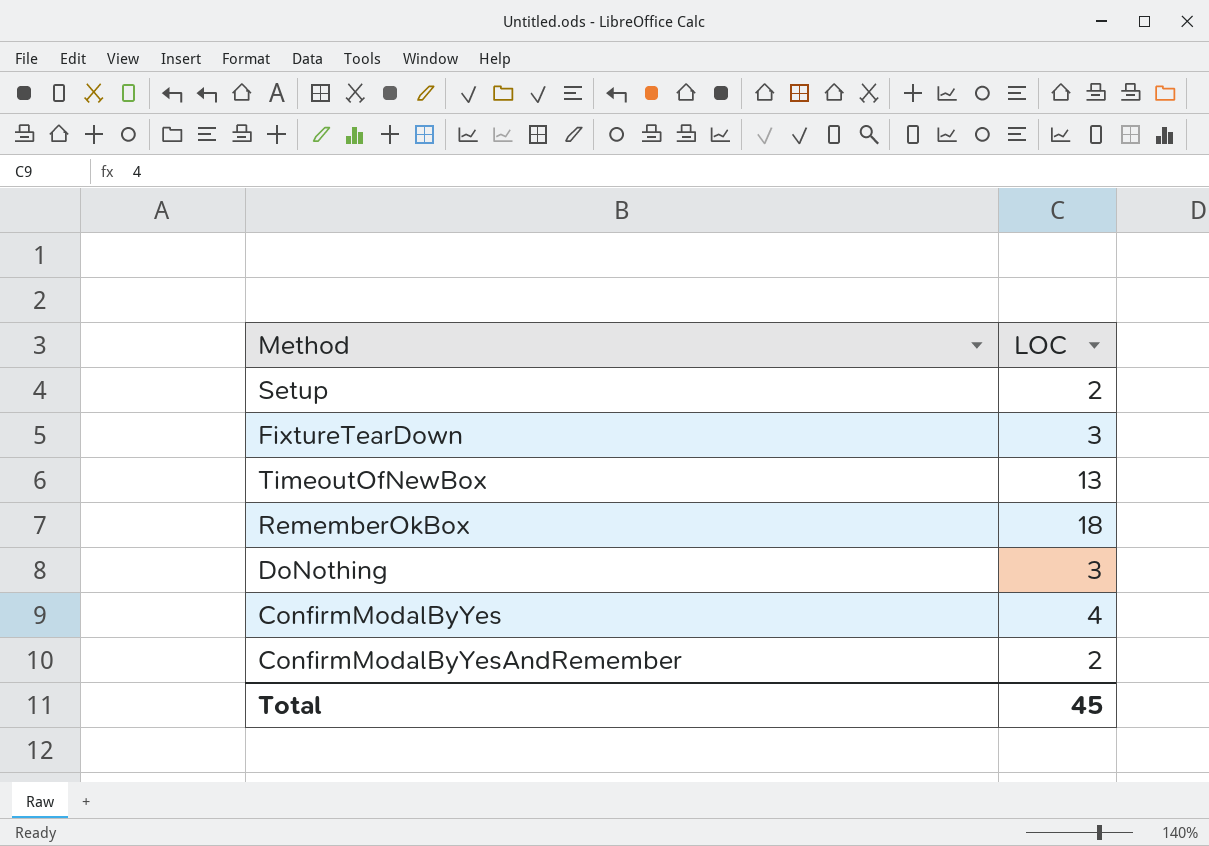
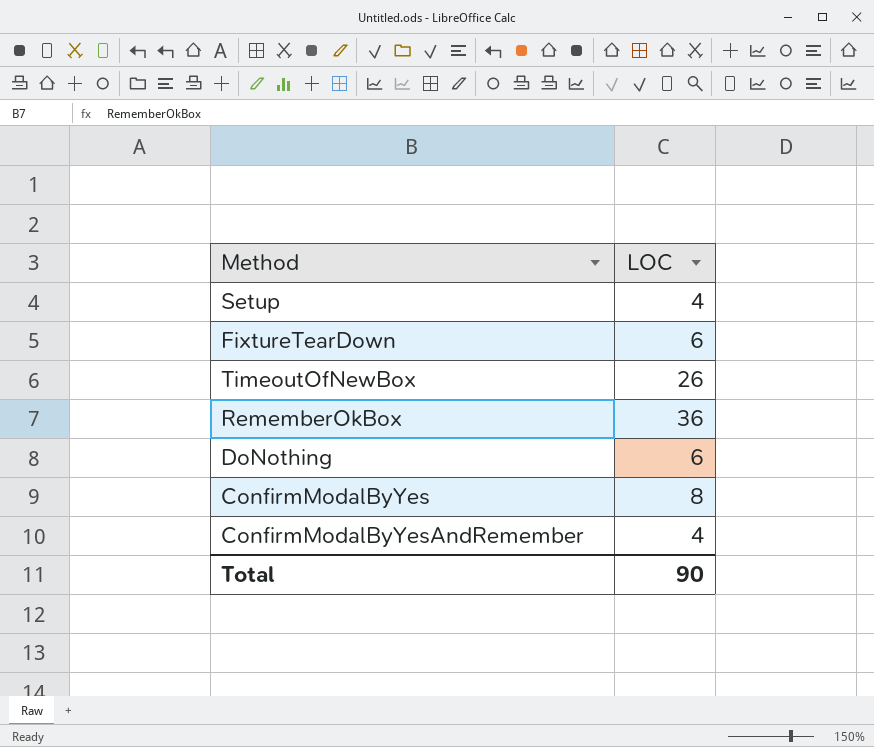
Setup | LOC: 2 -> 4
FixtureTearDown | LOC: 3 -> 6
TimeoutOfNewBox | LOC: 13 -> 26
RememberOkBox | LOC: 18 -> 36
DoNothing | LOC: 3 -> 6
ConfirmModalByYes | LOC: 4 -> 8
ConfirmModalByYesAndRemember | LOC: 2 -> 4
Total | LOC: 45 -> 90

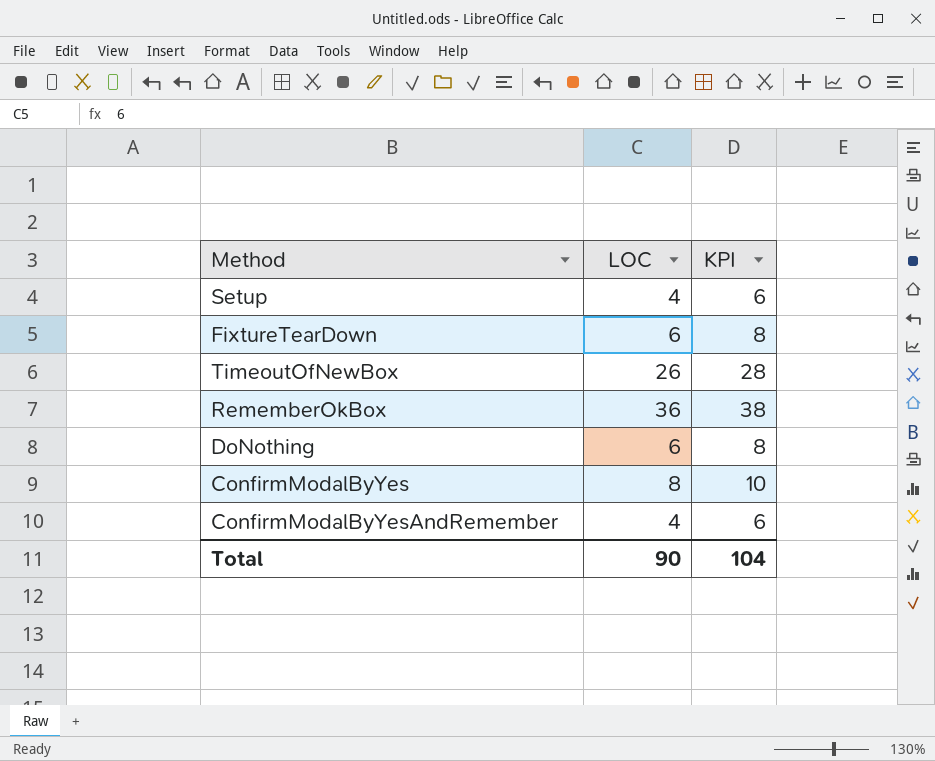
column KPI | formula: none -> [LOC] + 2

